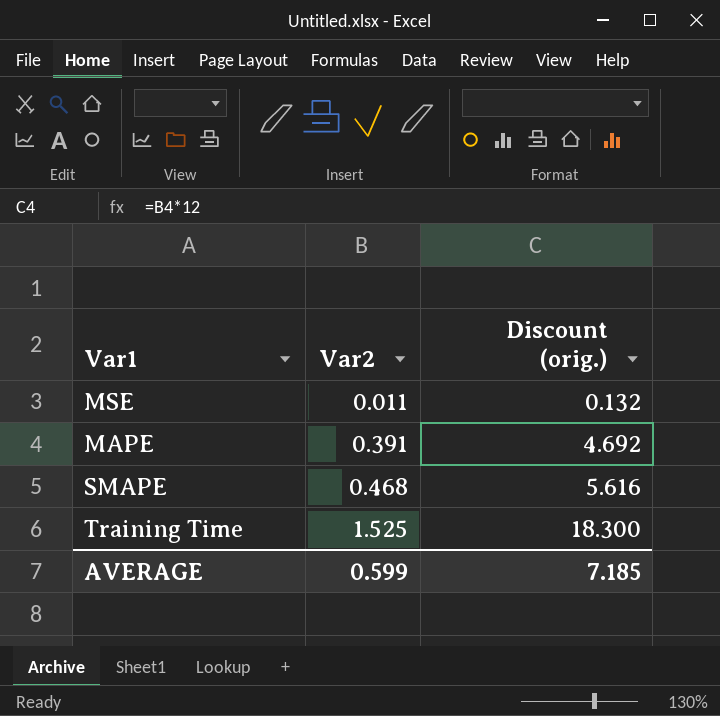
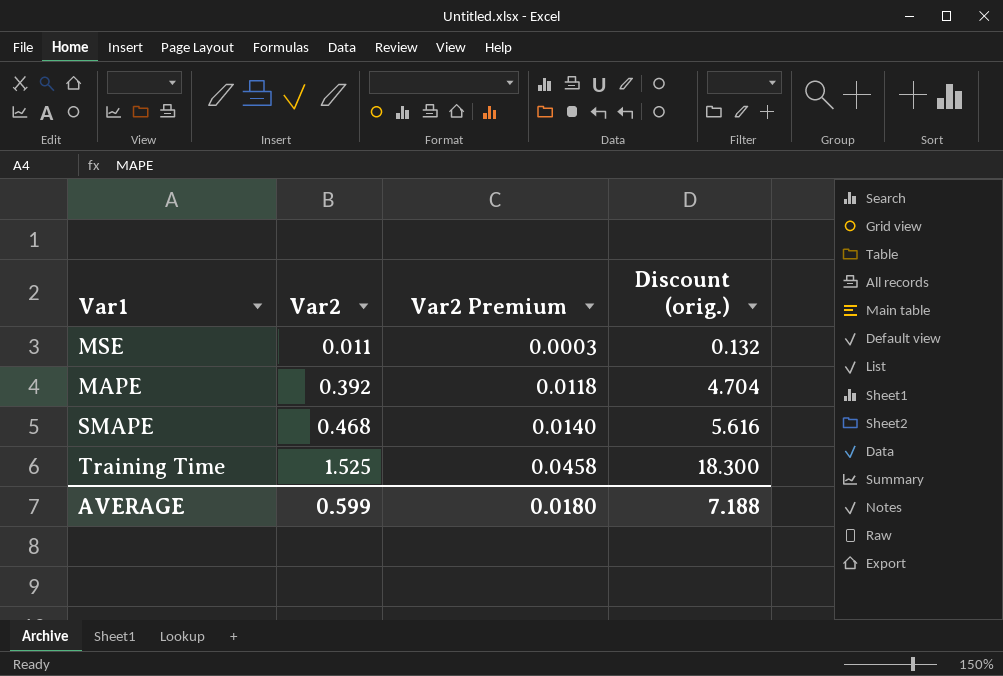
column Var2 Premium | formula: none -> [Var2] * 0.03
MAPE | Var2: 0.391 -> 0.392
MAPE | Discount (orig.): 4.692 -> 4.704
AVERAGE | Discount (orig.): 7.185 -> 7.188

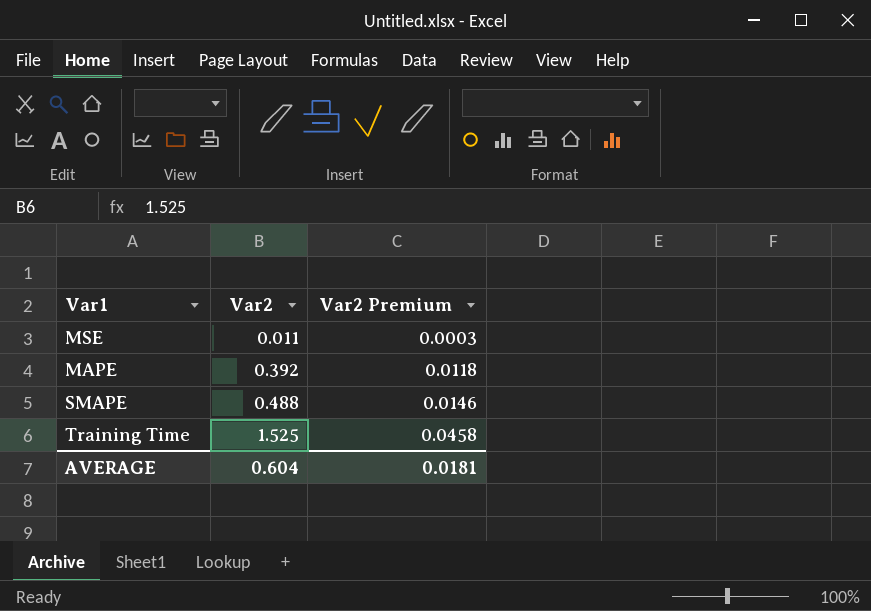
column Discount (orig.) | formula: [Var2] * 12 -> none
SMAPE | Var2: 0.468 -> 0.488
SMAPE | Var2 Premium: 0.0140 -> 0.0146
AVERAGE | Var2: 0.599 -> 0.604
AVERAGE | Var2 Premium: 0.0180 -> 0.0181

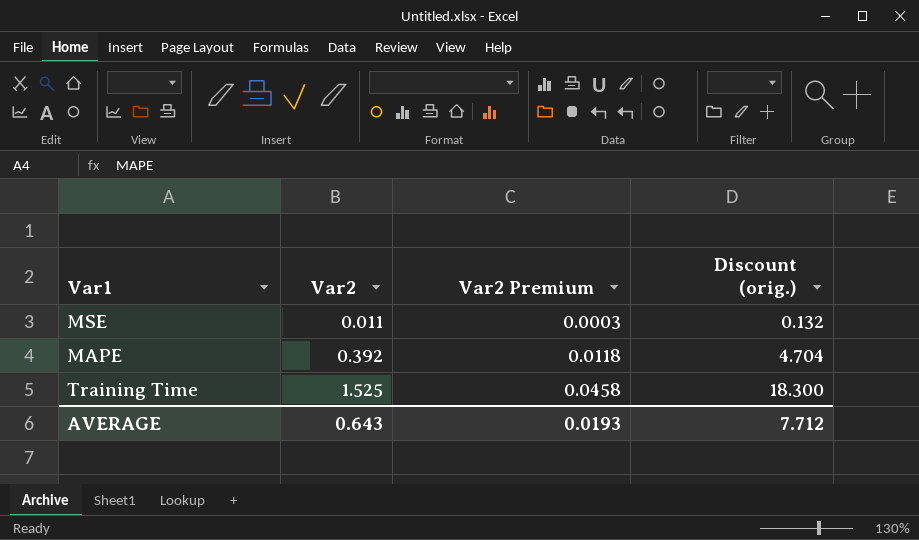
column Discount (orig.) | formula: none -> [Var2] * 12
row SMAPE: 0.488 | 0.0146 -> none
AVERAGE | Var2: 0.604 -> 0.643
AVERAGE | Var2 Premium: 0.0181 -> 0.0193

